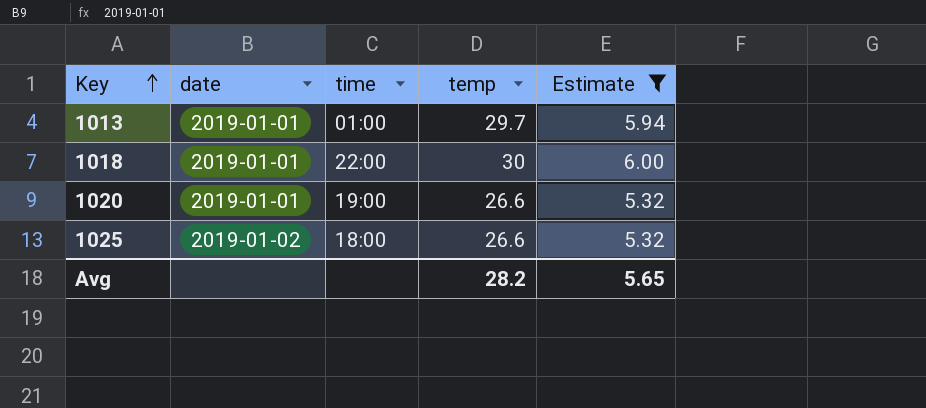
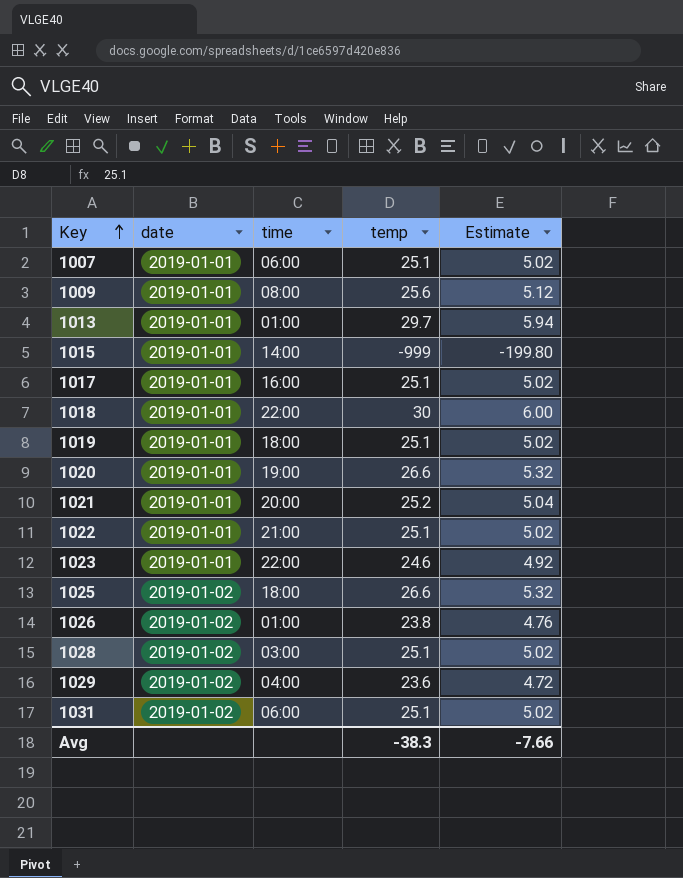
filter: Estimate >= 5.32 -> none
Avg | temp: 28.2 -> -38.3
Avg | Estimate: 5.65 -> -7.66

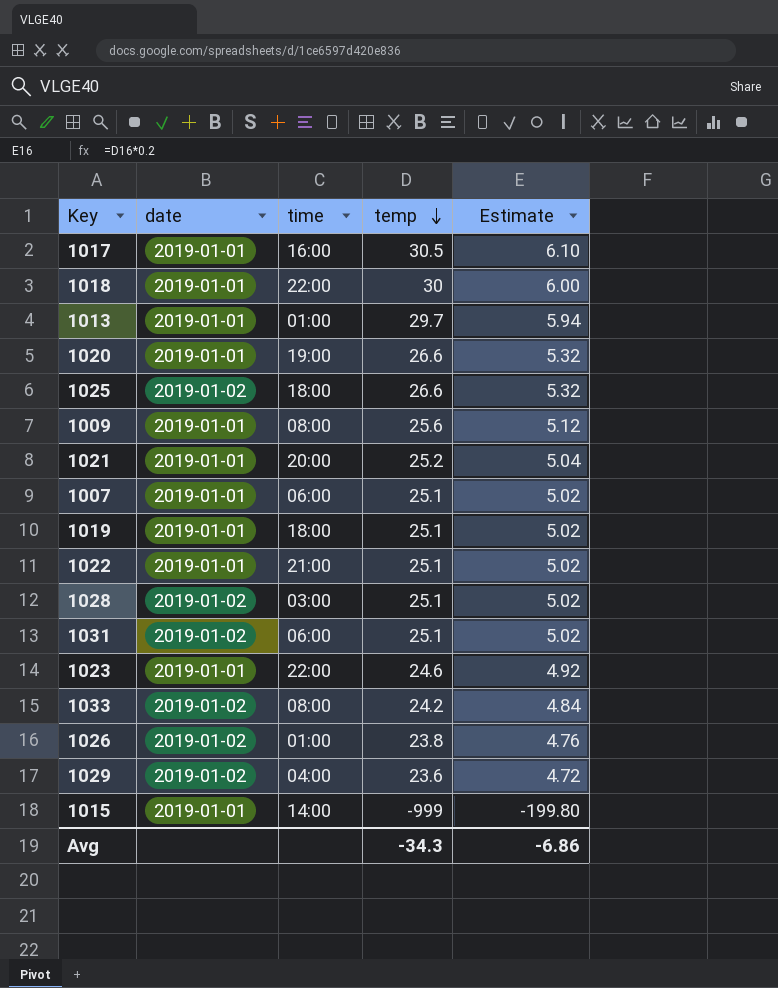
row order: Key ascending -> temp descending
1017 | temp: 25.1 -> 30.5
1017 | Estimate: 5.02 -> 6.10
row 1033: none -> 2019-01-02 | 08:00 | 24.2 | 4.84
Avg | temp: -38.3 -> -34.3
Avg | Estimate: -7.66 -> -6.86

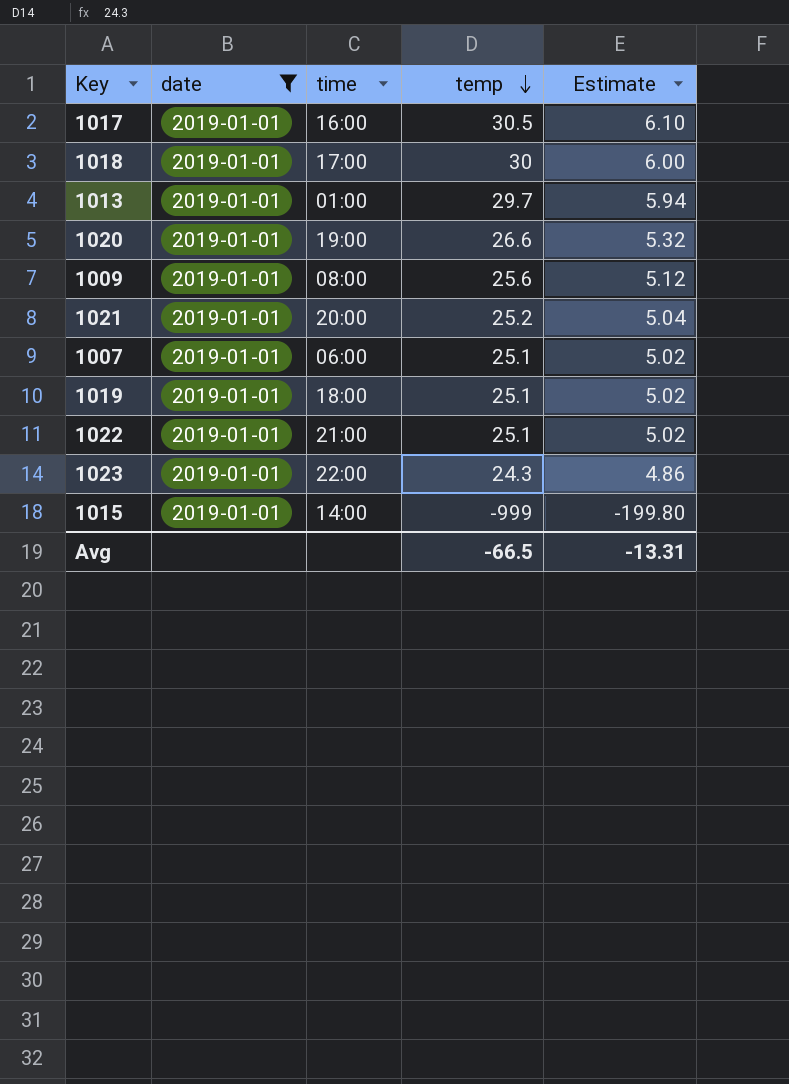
filter: none -> date = 2019-01-01
1018 | time: 22:00 -> 17:00
1023 | temp: 24.6 -> 24.3
1023 | Estimate: 4.92 -> 4.86
Avg | temp: -34.3 -> -66.5
Avg | Estimate: -6.86 -> -13.31

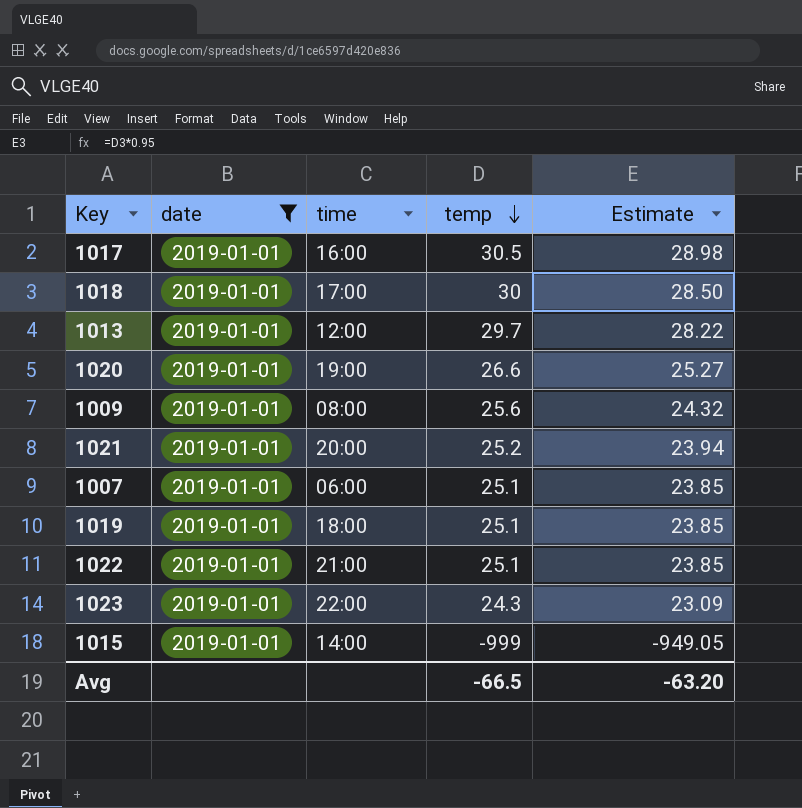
column Estimate | formula: [temp] * 0.2 -> [temp] * 0.95
1013 | time: 01:00 -> 12:00
Avg | Estimate: -13.31 -> -63.20

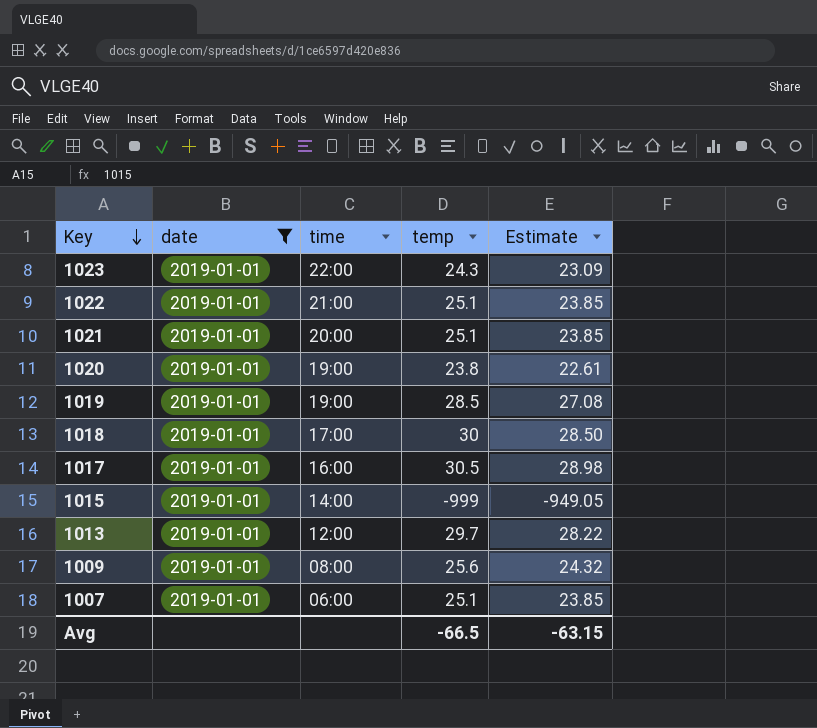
row order: temp descending -> Key descending
1021 | temp: 25.2 -> 25.1
1021 | Estimate: 23.94 -> 23.85
1020 | temp: 26.6 -> 23.8
1020 | Estimate: 25.27 -> 22.61
1019 | time: 18:00 -> 19:00
1019 | temp: 25.1 -> 28.5
1019 | Estimate: 23.85 -> 27.08
Avg | Estimate: -63.20 -> -63.15

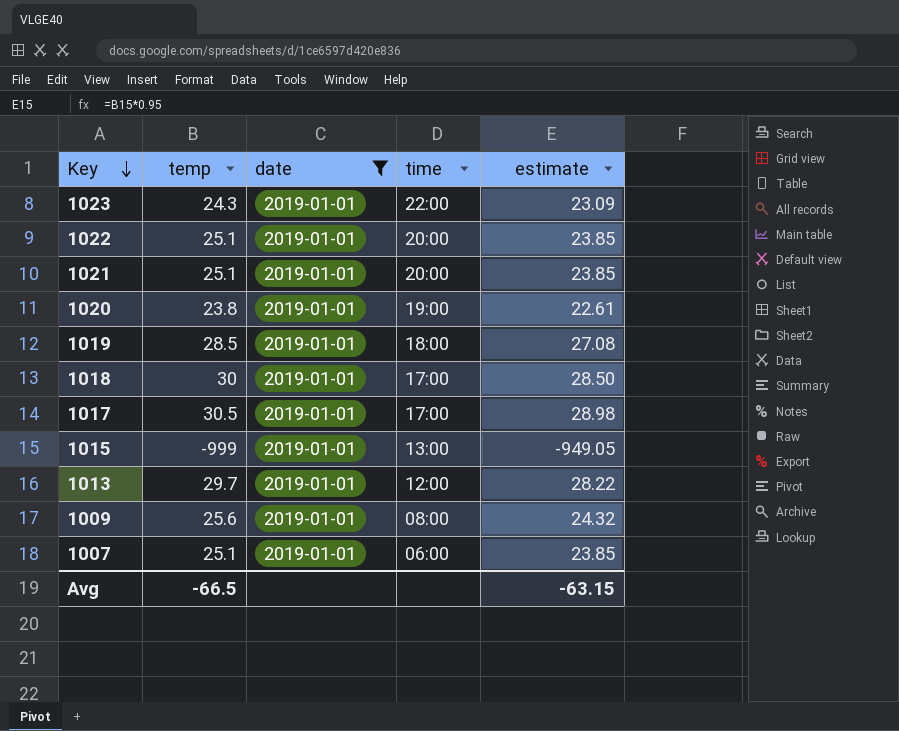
column temp | position: 4 -> 2
column name: Estimate -> estimate
1022 | time: 21:00 -> 20:00
1019 | time: 19:00 -> 18:00
1017 | time: 16:00 -> 17:00
1015 | time: 14:00 -> 13:00

